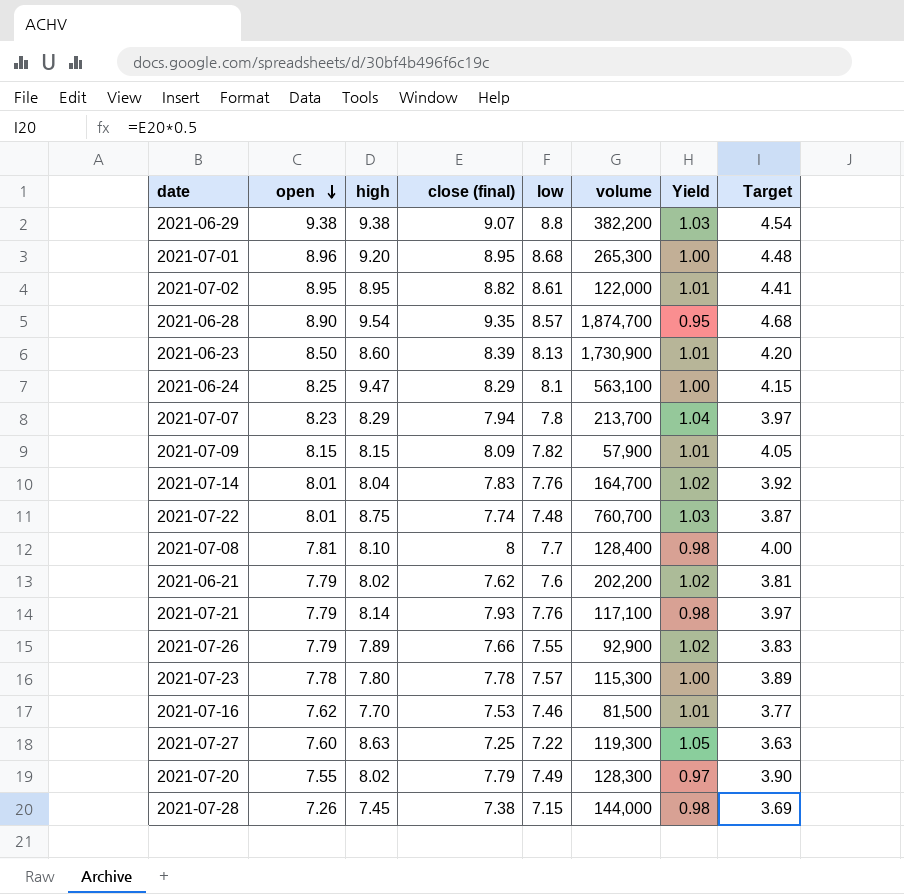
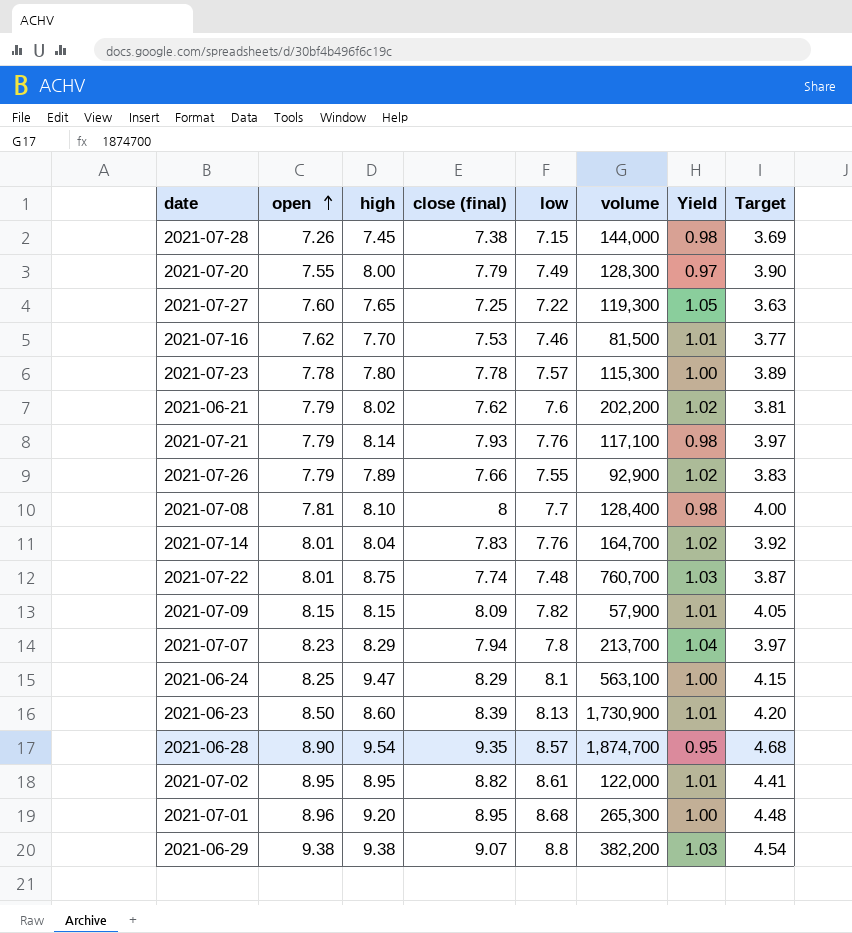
row order: open descending -> open ascending
2021-07-20 | high: 8.02 -> 8.00
2021-07-27 | high: 8.63 -> 7.65

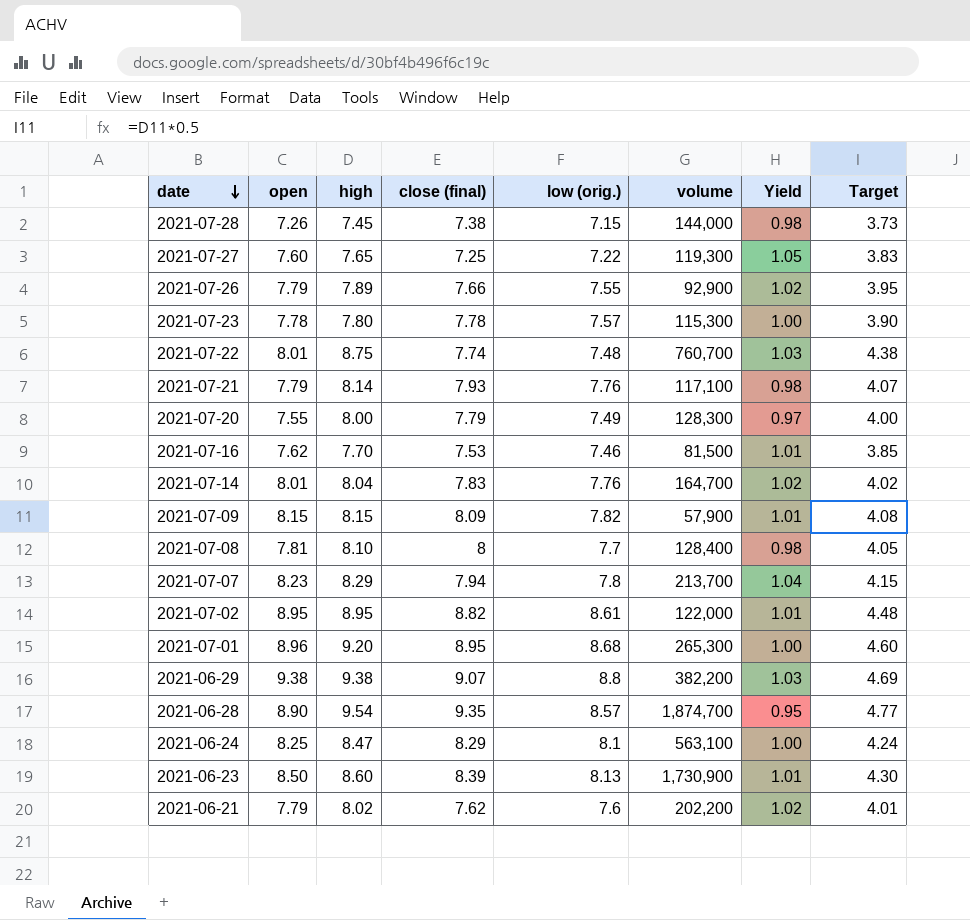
row order: open ascending -> date descending
column name: low -> low (orig.)
column Target | formula: [close (final)] * 0.5 -> [high] * 0.5
2021-06-24 | high: 9.47 -> 8.47

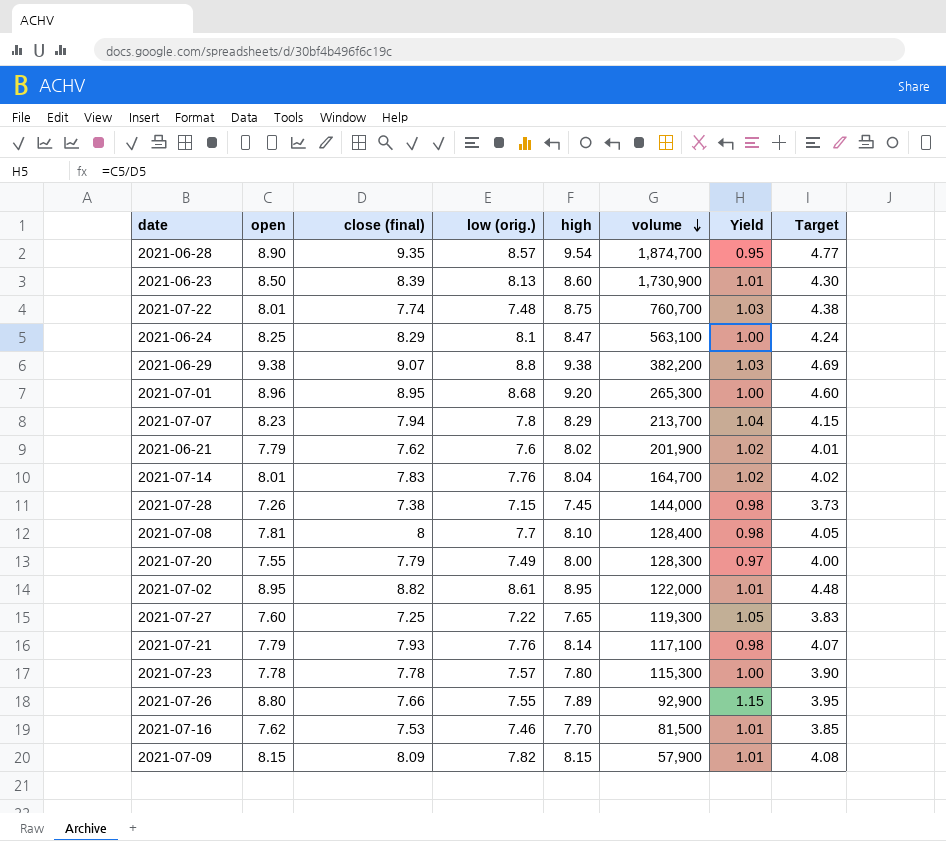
row order: date descending -> volume descending
column high | position: 3 -> 5
2021-06-21 | volume: 202,200 -> 201,900
2021-07-26 | open: 7.79 -> 8.80
2021-07-26 | Yield: 1.02 -> 1.15

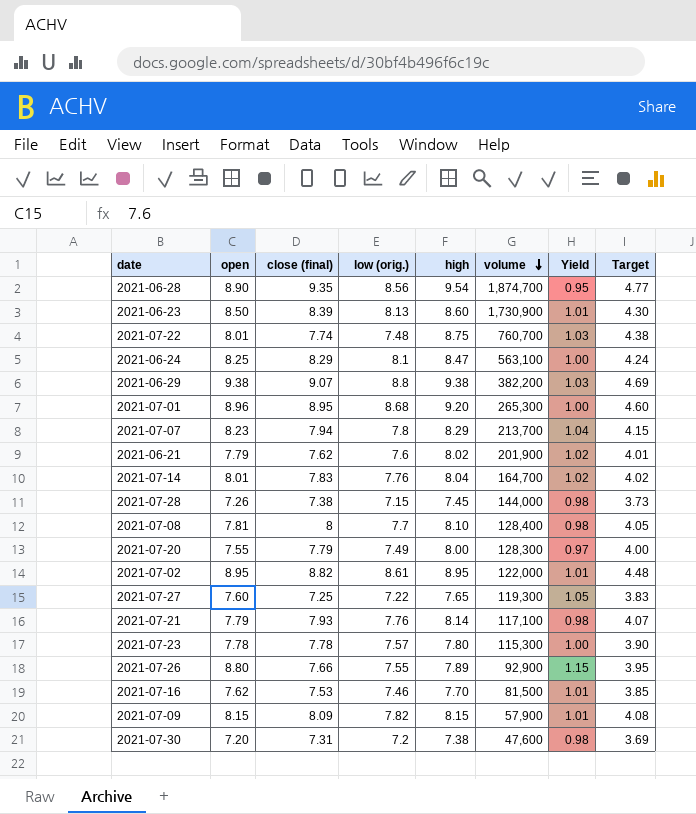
2021-06-28 | low (orig.): 8.57 -> 8.56
row 2021-07-30: none -> 7.20 | 7.31 | 7.2 | 7.38 | 47,600 | 0.98 | 3.69

